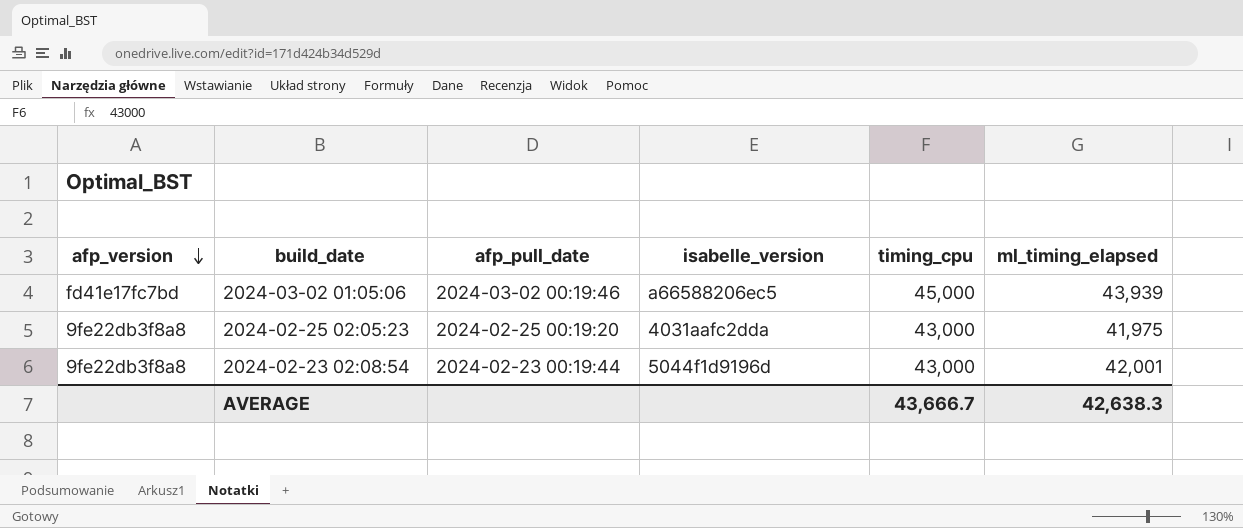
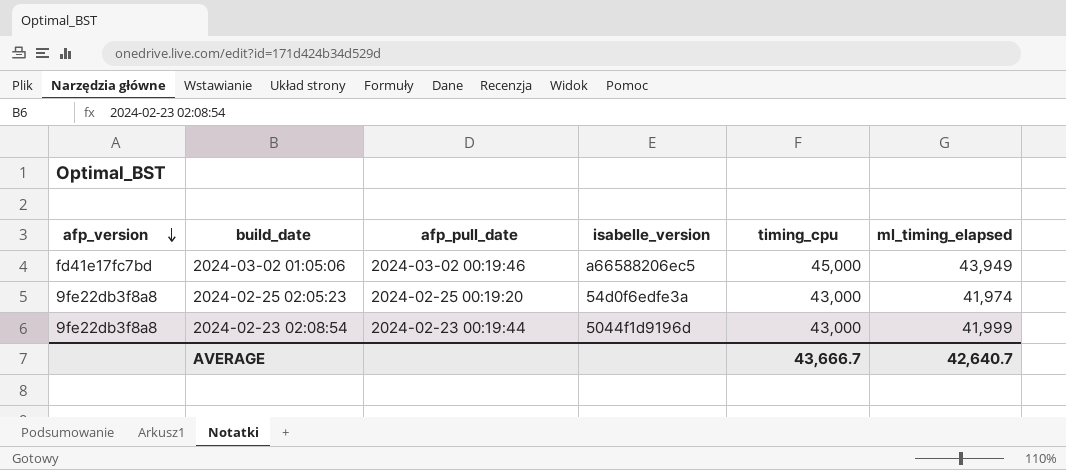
2024-03-02 01:05:06 | ml_timing_elapsed: 43,939 -> 43,949
2024-02-25 02:05:23 | isabelle_version: 4031aafc2dda -> 54d0f6edfe3a
2024-02-25 02:05:23 | ml_timing_elapsed: 41,975 -> 41,974
2024-02-23 02:08:54 | ml_timing_elapsed: 42,001 -> 41,999
AVERAGE | ml_timing_elapsed: 42,638.3 -> 42,640.7

